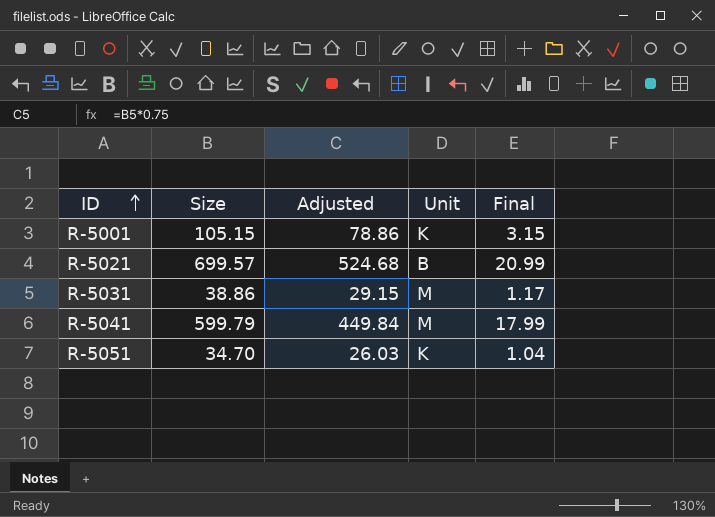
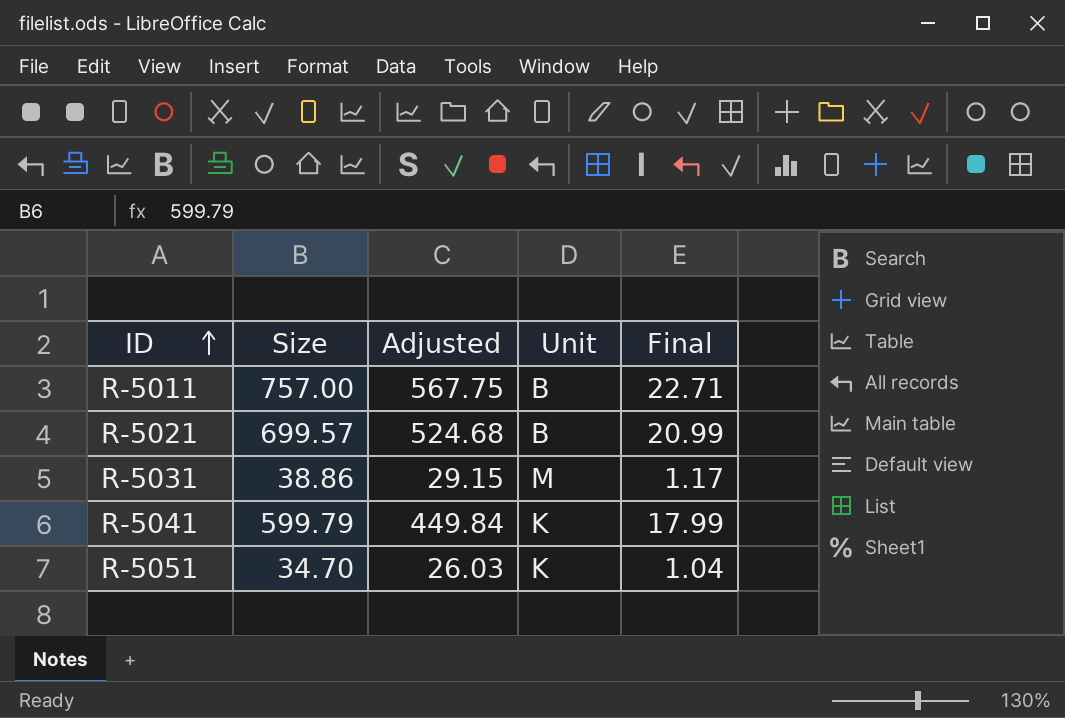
row R-5001: 105.15 | 78.86 | K | 3.15 -> none
row R-5011: none -> 757.00 | 567.75 | B | 22.71
R-5041 | Unit: M -> K

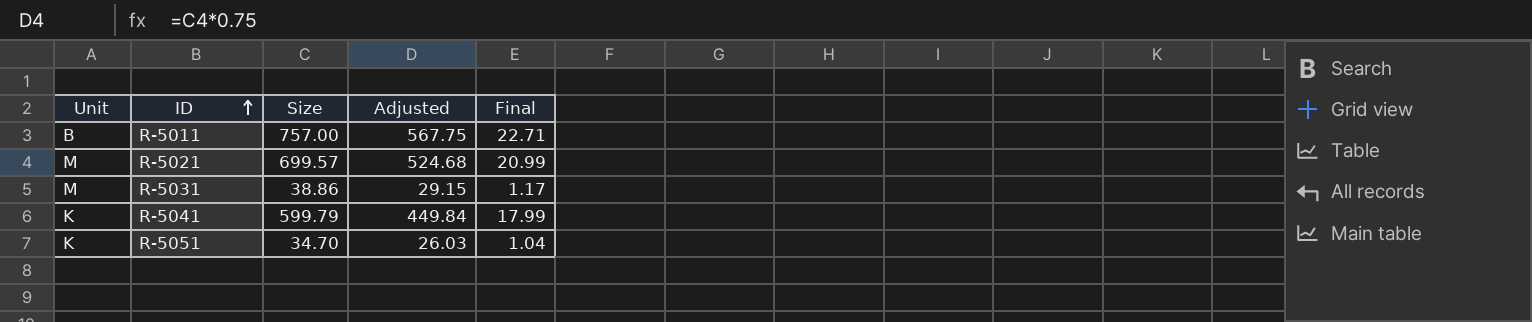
column Unit | position: 4 -> 1
R-5021 | Unit: B -> M

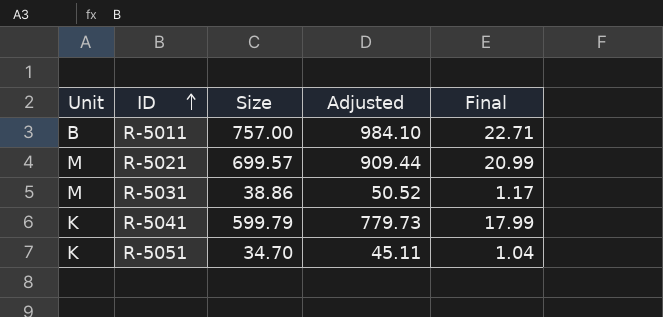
column Adjusted | formula: [Size] * 0.75 -> [Size] * 1.3

